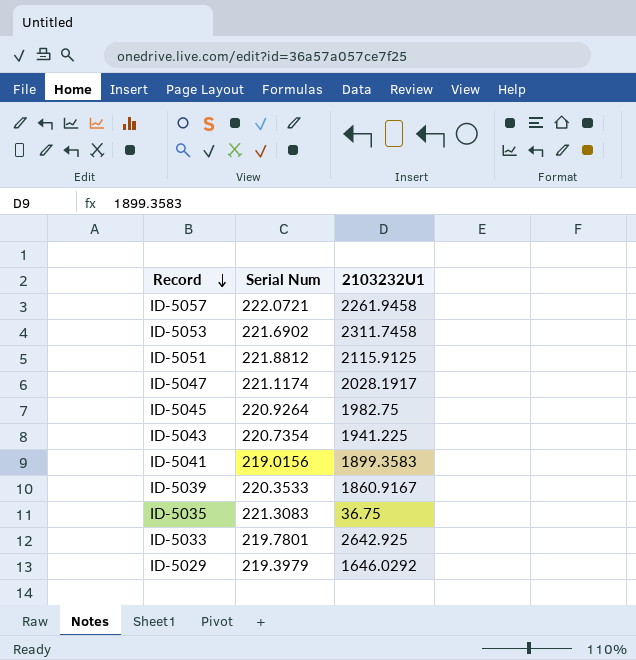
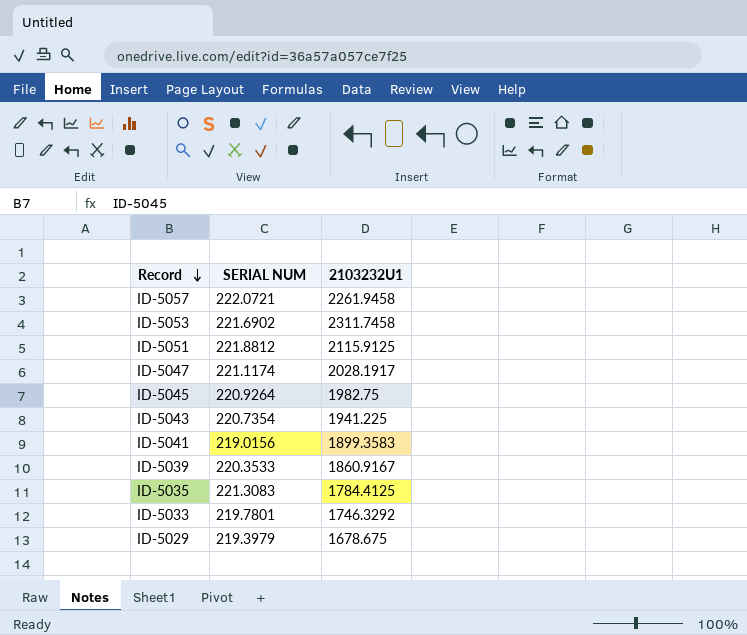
column name: Serial Num -> SERIAL NUM
ID-5035 | 2103232U1: 36.75 -> 1784.4125
ID-5033 | 2103232U1: 2642.925 -> 1746.3292
ID-5029 | 2103232U1: 1646.0292 -> 1678.675

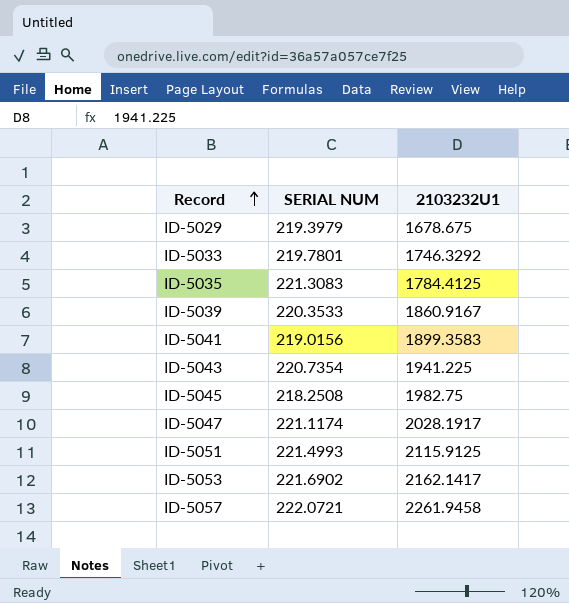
row order: Record descending -> Record ascending
ID-5045 | SERIAL NUM: 220.9264 -> 218.2508
ID-5051 | SERIAL NUM: 221.8812 -> 221.4993
ID-5053 | 2103232U1: 2311.7458 -> 2162.1417

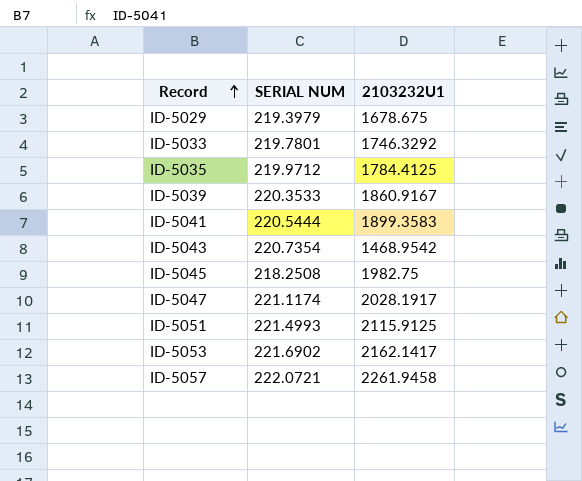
ID-5035 | SERIAL NUM: 221.3083 -> 219.9712
ID-5041 | SERIAL NUM: 219.0156 -> 220.5444
ID-5043 | 2103232U1: 1941.225 -> 1468.9542

